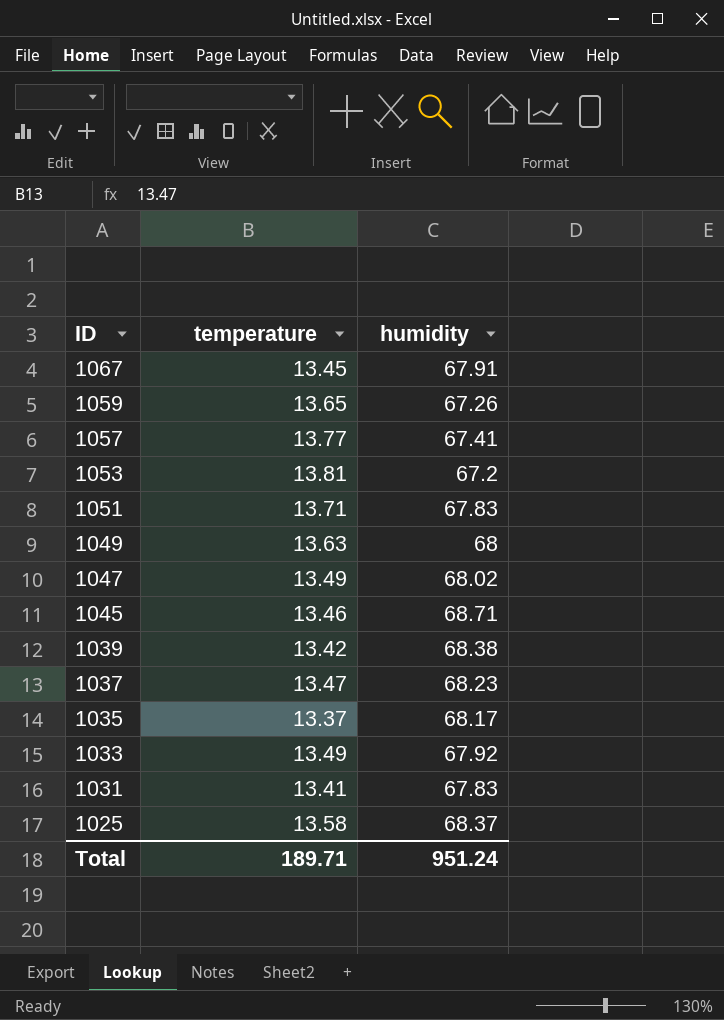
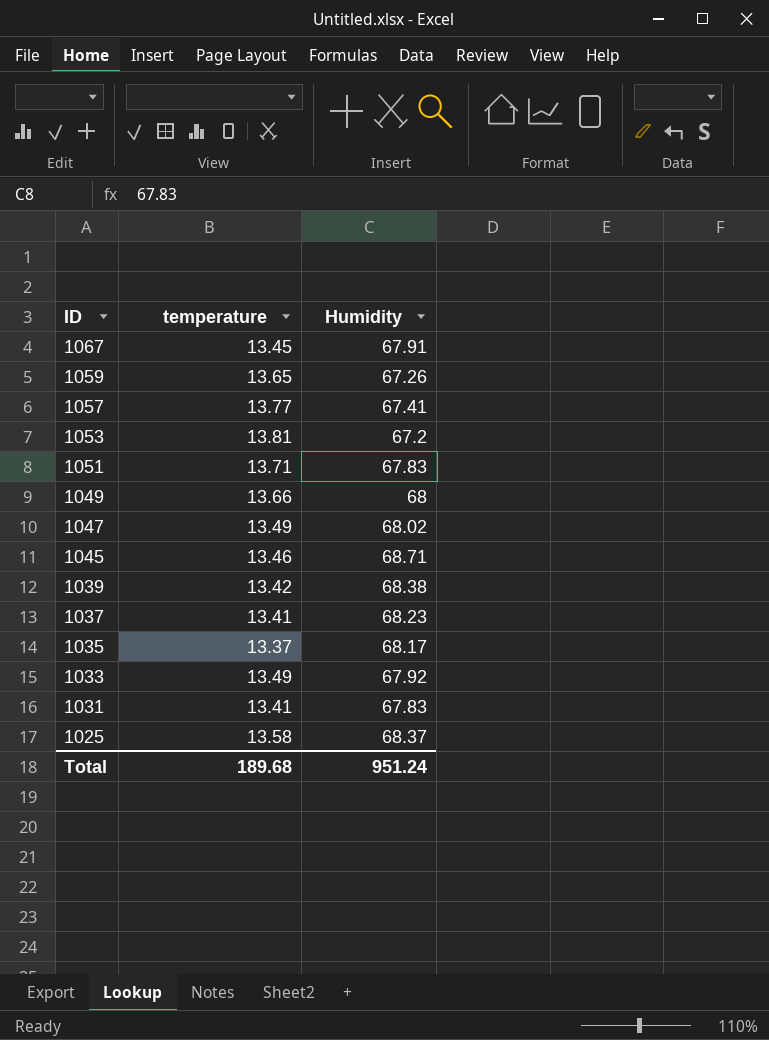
column name: humidity -> Humidity
1049 | temperature: 13.63 -> 13.66
1037 | temperature: 13.47 -> 13.41
Total | temperature: 189.71 -> 189.68

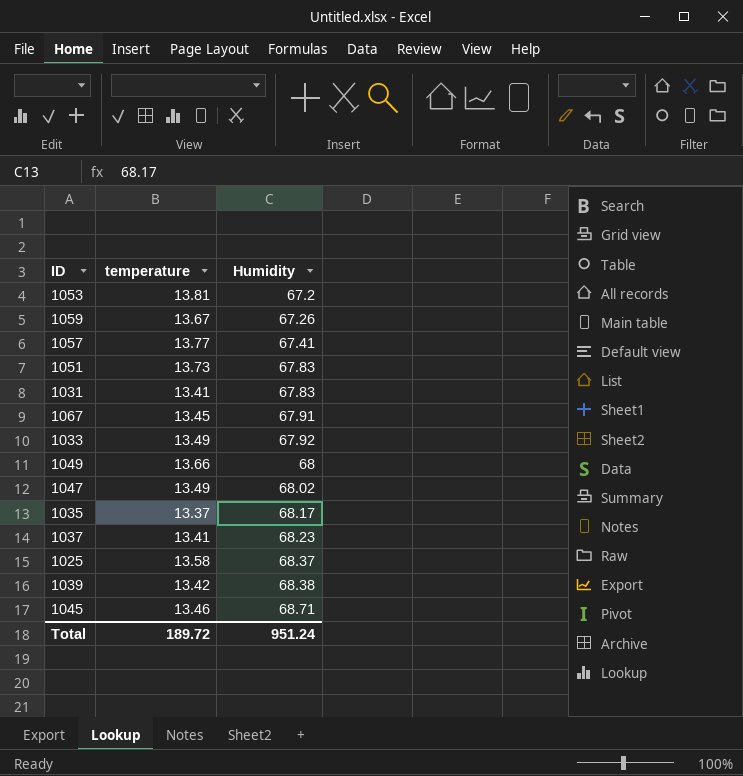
row order: ID descending -> Humidity ascending
1059 | temperature: 13.65 -> 13.67
1051 | temperature: 13.71 -> 13.73
Total | temperature: 189.68 -> 189.72

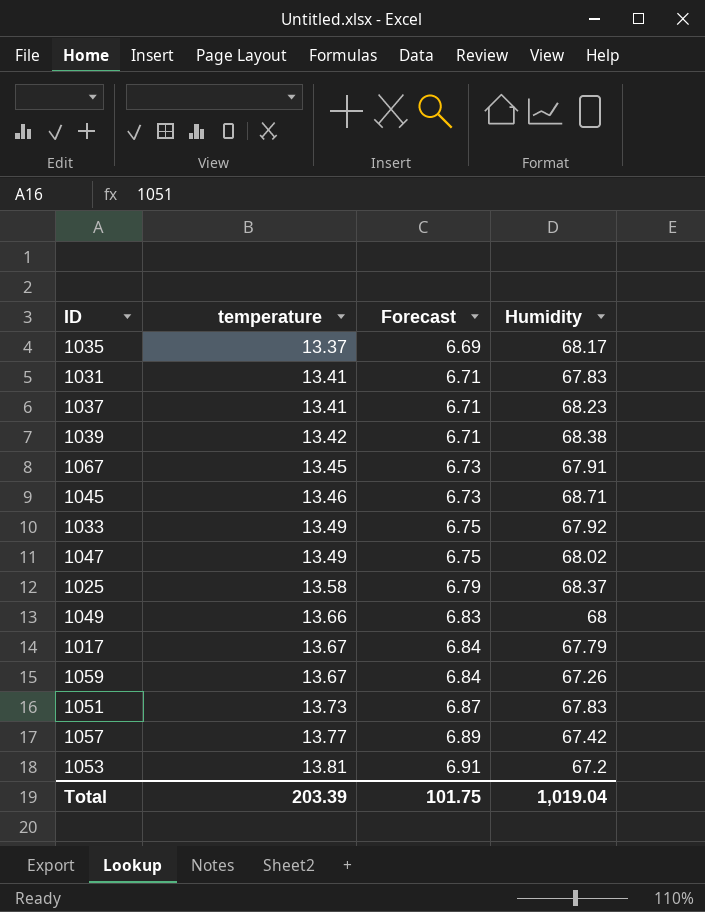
row order: Humidity ascending -> temperature ascending
column Forecast | formula: none -> [temperature] * 0.5
row 1017: none -> 13.67 | 6.84 | 67.79
1057 | Humidity: 67.41 -> 67.42
Total | temperature: 189.72 -> 203.39
Total | Humidity: 951.24 -> 1,019.04

